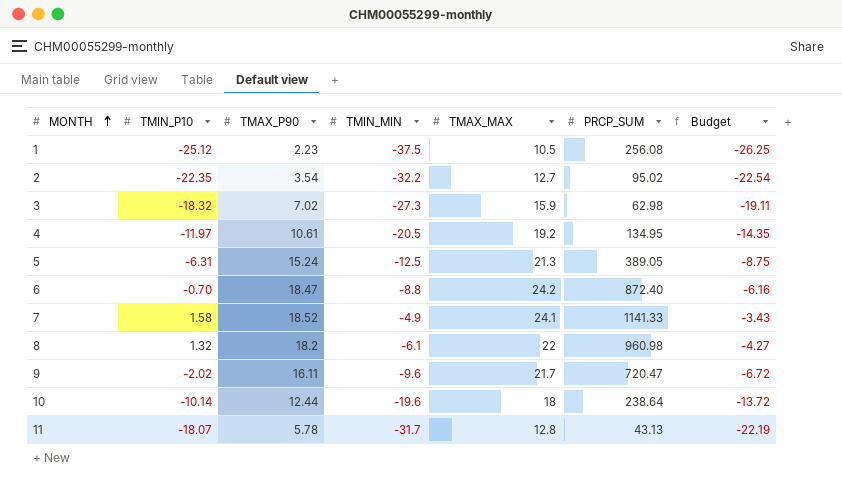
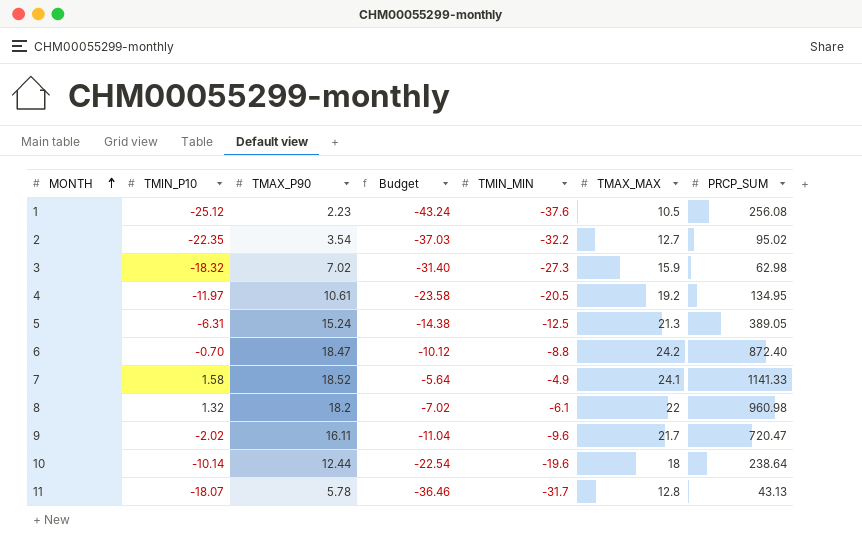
column Budget | formula: [TMIN_MIN] * 0.7 -> [TMIN_MIN] * 1.15
column Budget | position: 7 -> 4
1 | TMIN_MIN: -37.5 -> -37.6

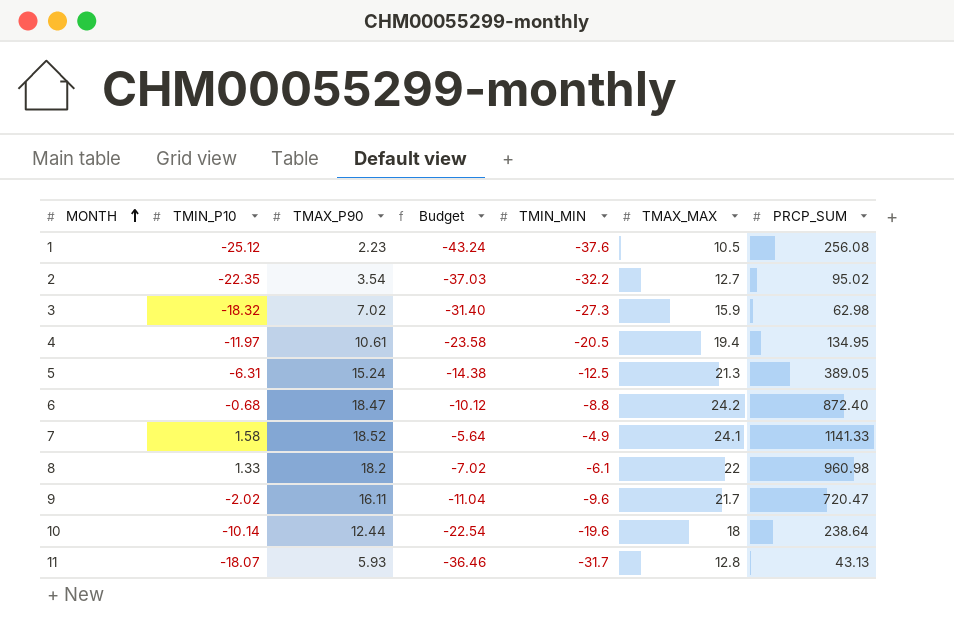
4 | TMAX_MAX: 19.2 -> 19.4
6 | TMIN_P10: -0.70 -> -0.68
8 | TMIN_P10: 1.32 -> 1.33
11 | TMAX_P90: 5.78 -> 5.93

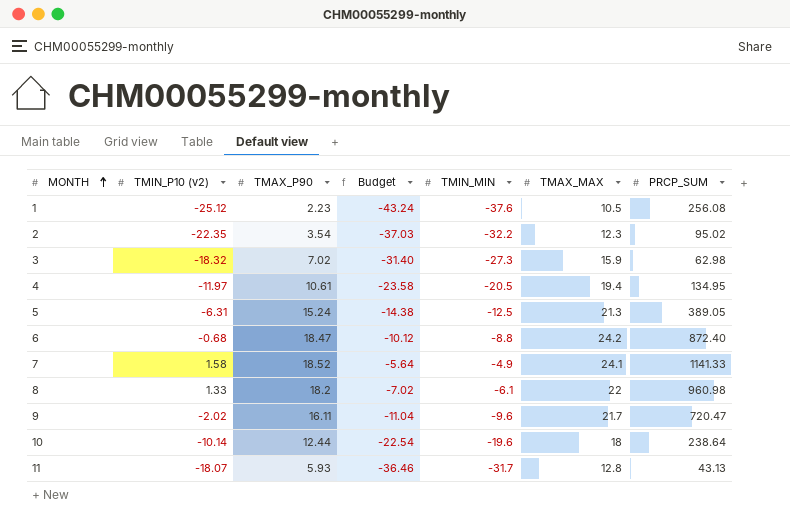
column name: TMIN_P10 -> TMIN_P10 (v2)
2 | TMAX_MAX: 12.7 -> 12.3

